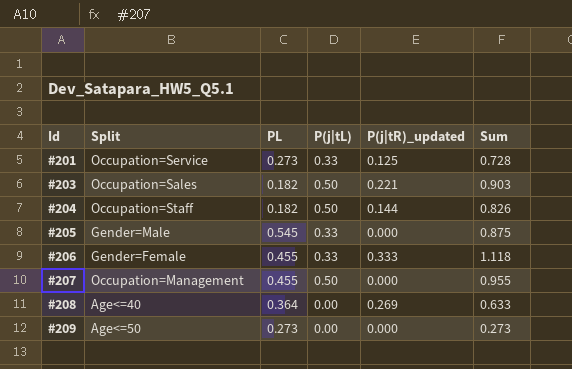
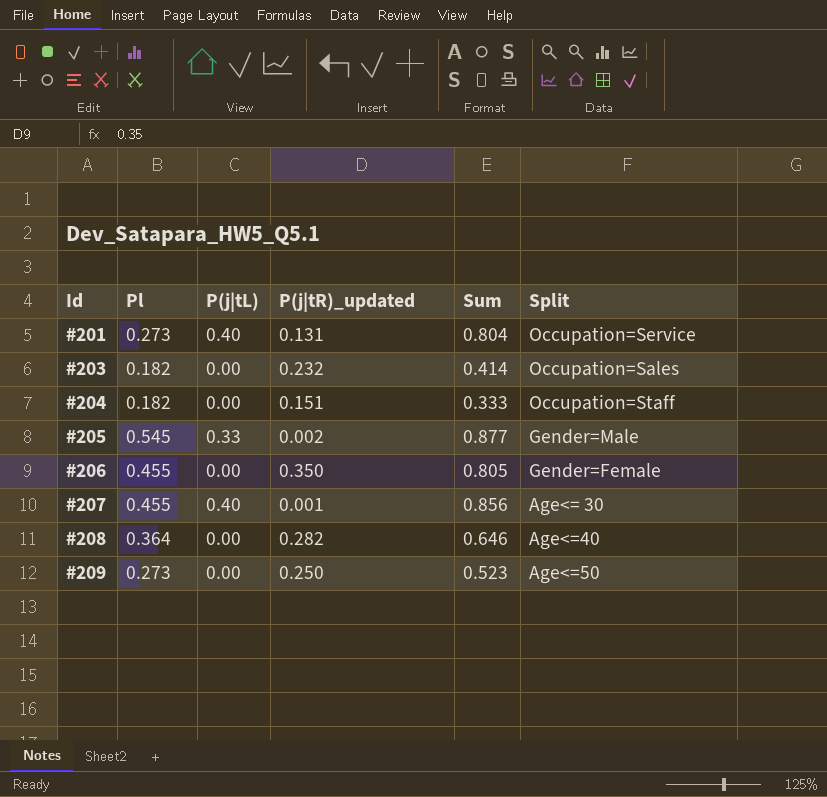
column name: PL -> Pl
column Split | position: 2 -> 6
#201 | P(j|tL): 0.33 -> 0.40
#201 | P(j|tR)_updated: 0.125 -> 0.131
#201 | Sum: 0.728 -> 0.804
#203 | P(j|tL): 0.50 -> 0.00
#203 | P(j|tR)_updated: 0.221 -> 0.232
#203 | Sum: 0.903 -> 0.414
#204 | P(j|tL): 0.50 -> 0.00
#204 | P(j|tR)_updated: 0.144 -> 0.151
#204 | Sum: 0.826 -> 0.333
#205 | P(j|tR)_updated: 0.000 -> 0.002
#205 | Sum: 0.875 -> 0.877
#206 | P(j|tL): 0.33 -> 0.00
#206 | P(j|tR)_updated: 0.333 -> 0.350
#206 | Sum: 1.118 -> 0.805
#207 | P(j|tL): 0.50 -> 0.40
#207 | P(j|tR)_updated: 0.000 -> 0.001
#207 | Sum: 0.955 -> 0.856
#207 | Split: Occupation=Management -> Age<= 30
#208 | P(j|tR)_updated: 0.269 -> 0.282
#208 | Sum: 0.633 -> 0.646
#209 | P(j|tR)_updated: 0.000 -> 0.250
#209 | Sum: 0.273 -> 0.523

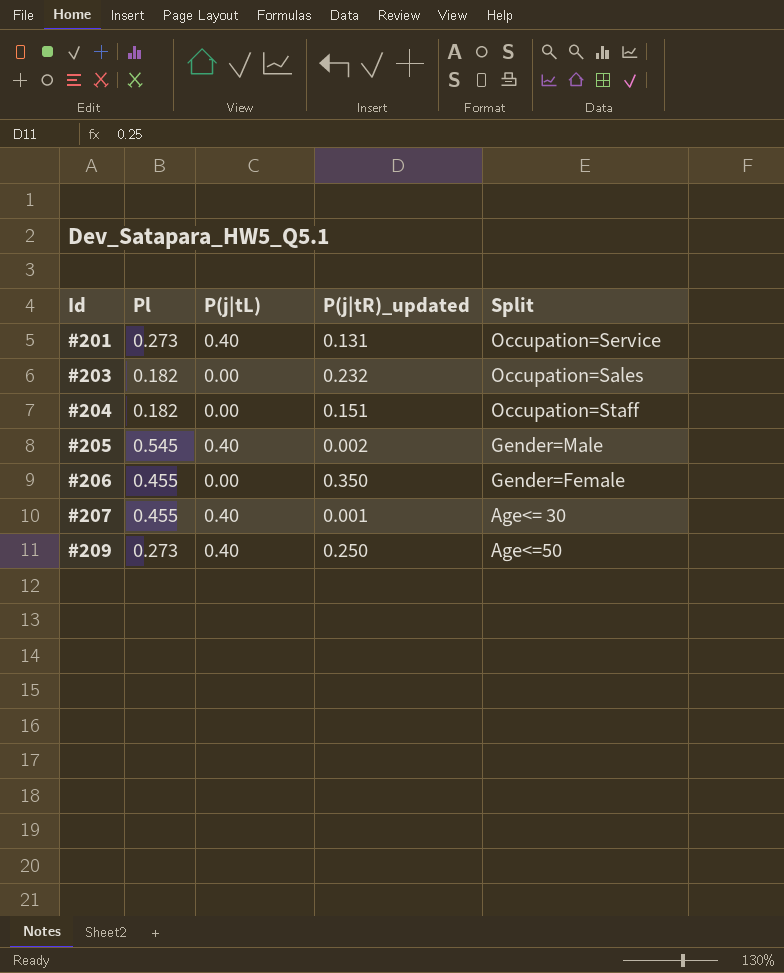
column Sum | formula: [Pl] + [P(j|tL)] + [P(j|tR)_updated] -> none
row #208: 0.364 | 0.00 | 0.282 | 0.646 | Age<=40 -> none
#205 | P(j|tL): 0.33 -> 0.40
#209 | P(j|tL): 0.00 -> 0.40

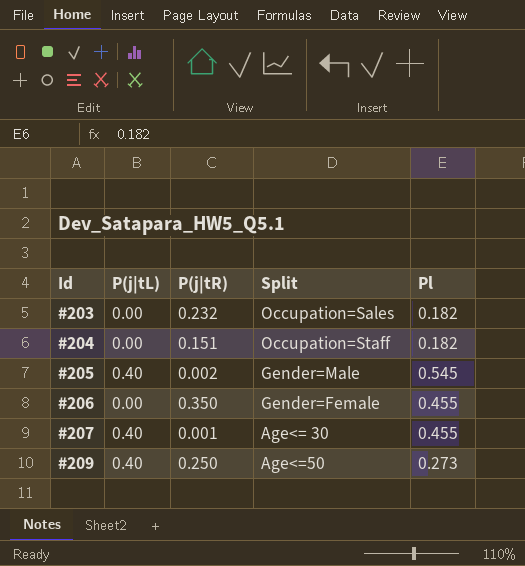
column name: P(j|tR)_updated -> P(j|tR)
column Pl | position: 2 -> 5
row #201: 0.273 | 0.40 | 0.131 | Occupation=Service -> none

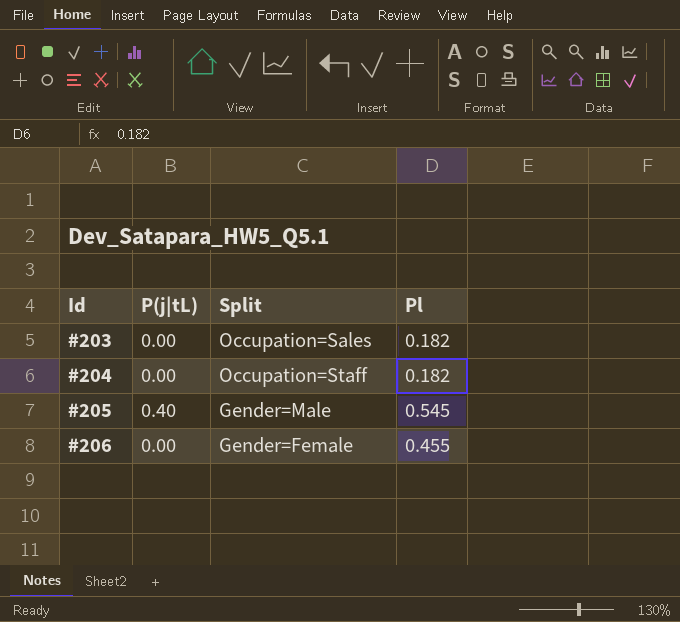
column P(j|tR) | position: 3 -> none
row #207: 0.40 | 0.001 | Age<= 30 | 0.455 -> none
row #209: 0.40 | 0.250 | Age<=50 | 0.273 -> none

